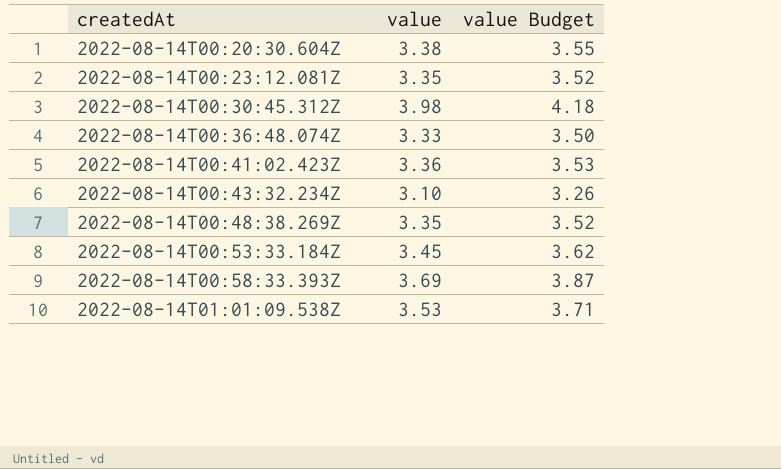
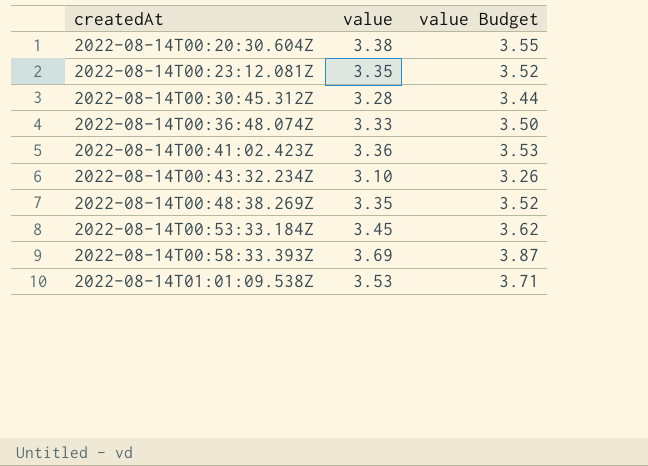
2022-08-14T00:30:45.312Z | value: 3.98 -> 3.28
2022-08-14T00:30:45.312Z | value Budget: 4.18 -> 3.44

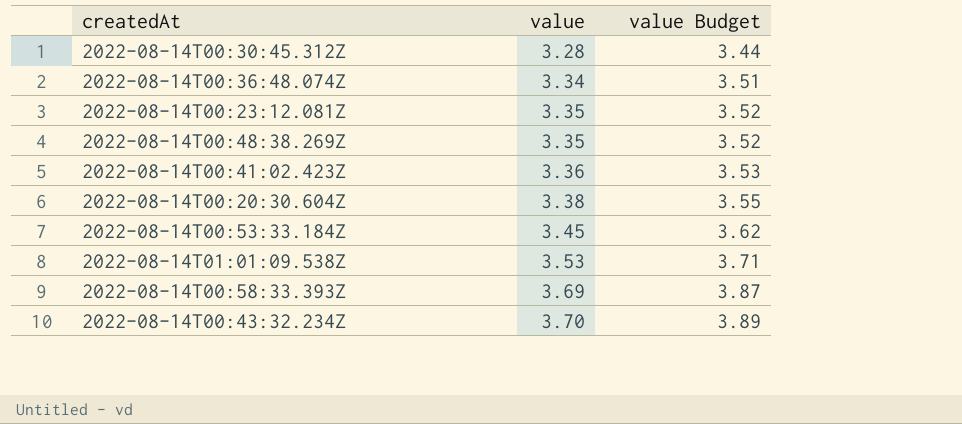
row order: createdAt ascending -> value ascending
2022-08-14T00:36:48.074Z | value: 3.33 -> 3.34
2022-08-14T00:36:48.074Z | value Budget: 3.50 -> 3.51
2022-08-14T00:43:32.234Z | value: 3.10 -> 3.70
2022-08-14T00:43:32.234Z | value Budget: 3.26 -> 3.89

